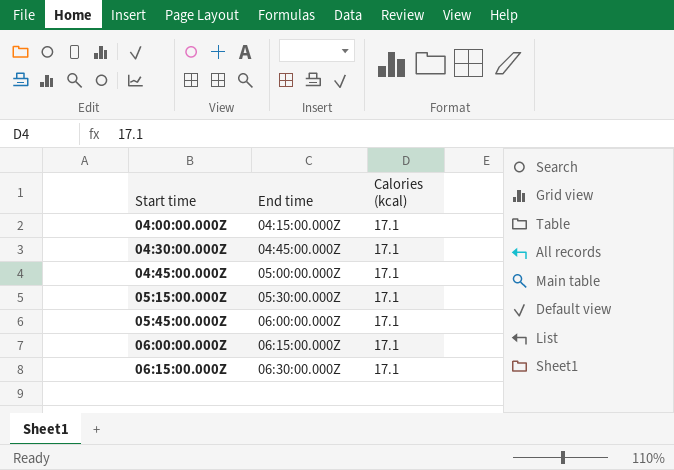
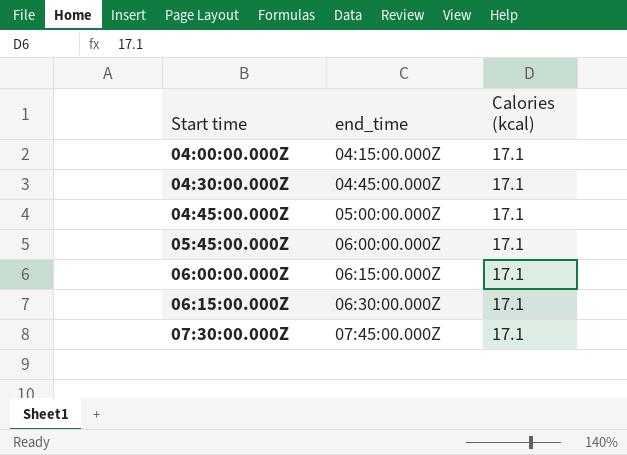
column name: End time -> end_time
row 05:15:00.000Z: 05:30:00.000Z | 17.1 -> none
row 07:30:00.000Z: none -> 07:45:00.000Z | 17.1

